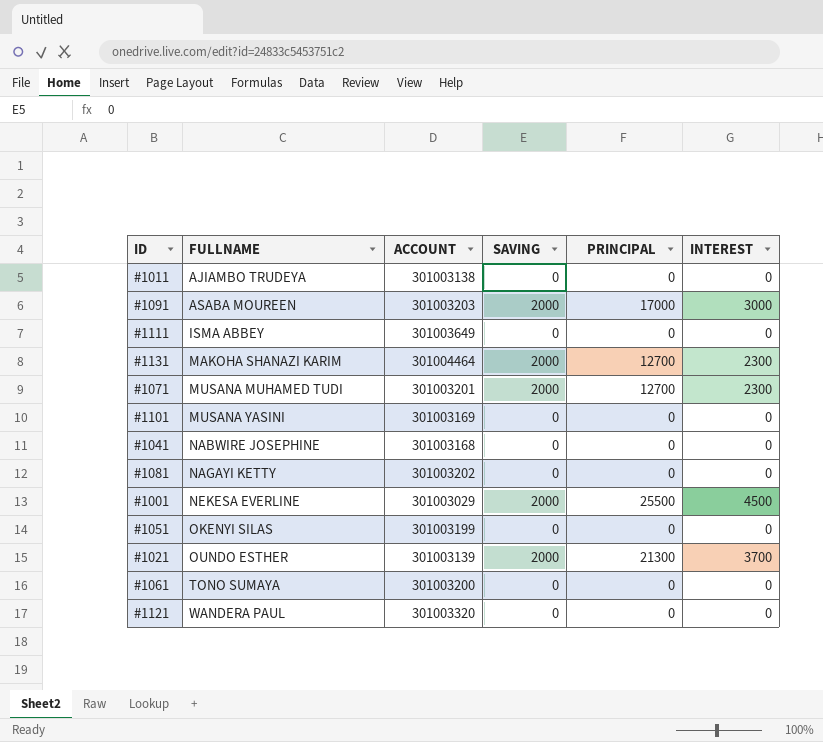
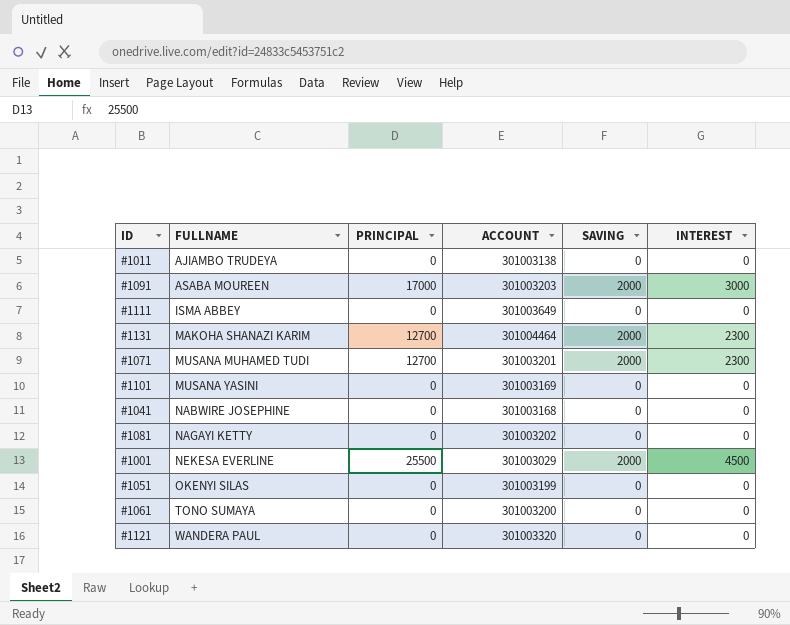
column PRINCIPAL | position: 5 -> 3
row #1021: OUNDO ESTHER | 301003139 | 2000 | 21300 | 3700 -> none

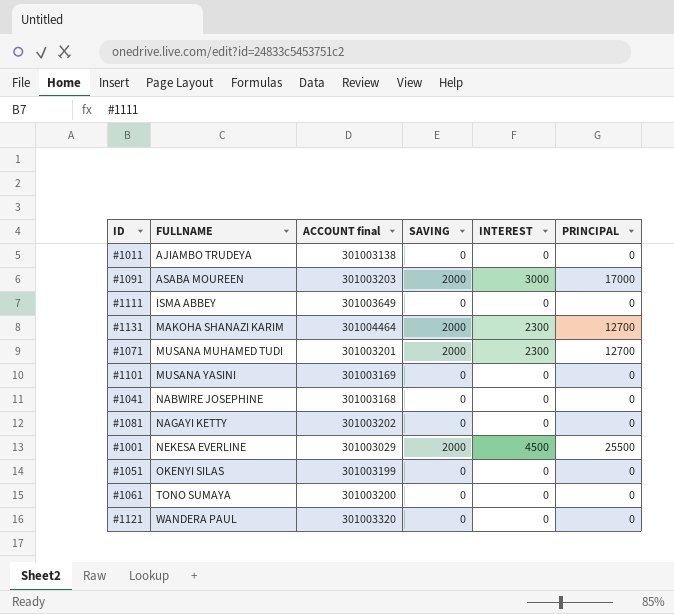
column name: ACCOUNT -> ACCOUNT final
column PRINCIPAL | position: 3 -> 6

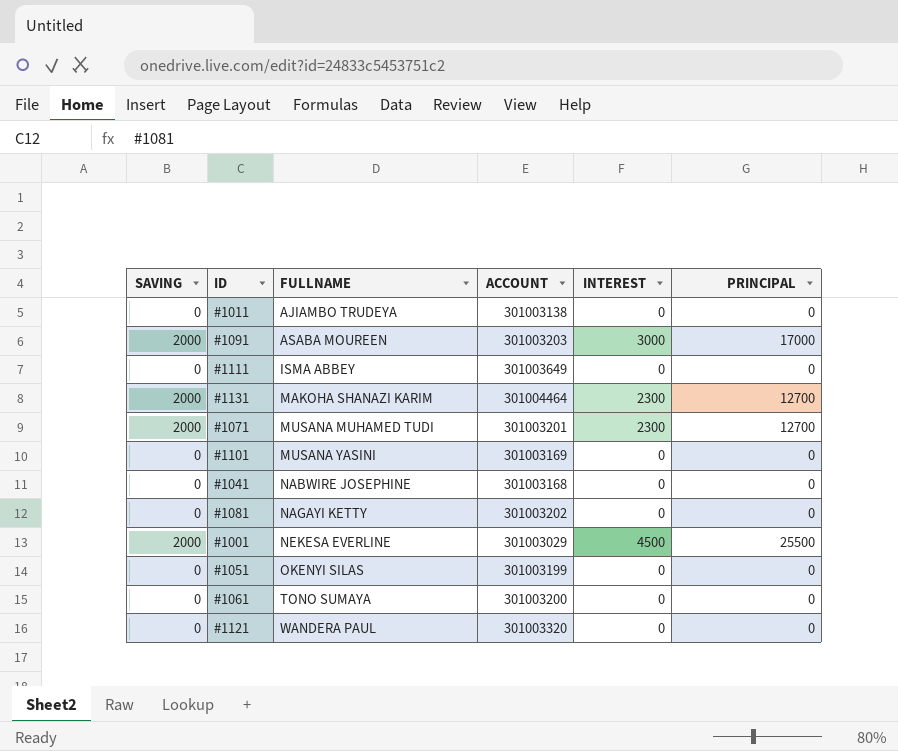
column SAVING | position: 4 -> 1
column name: ACCOUNT final -> ACCOUNT

